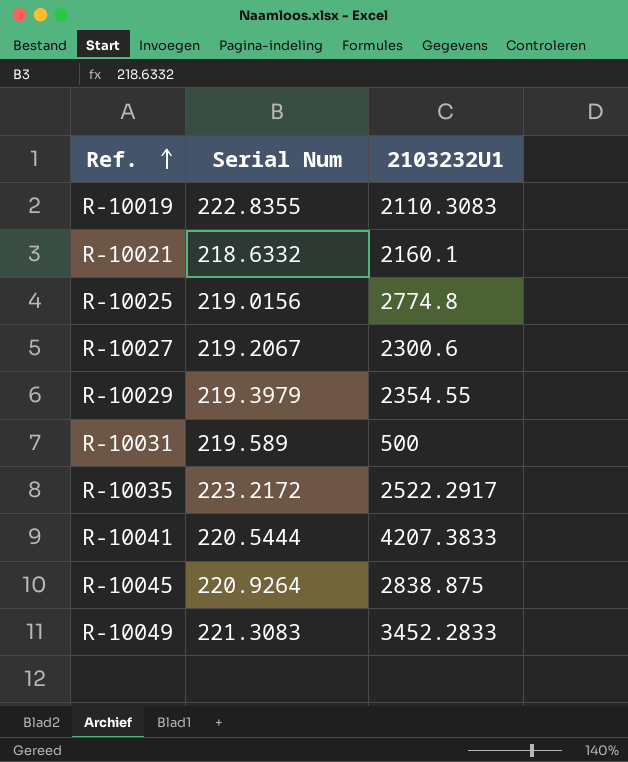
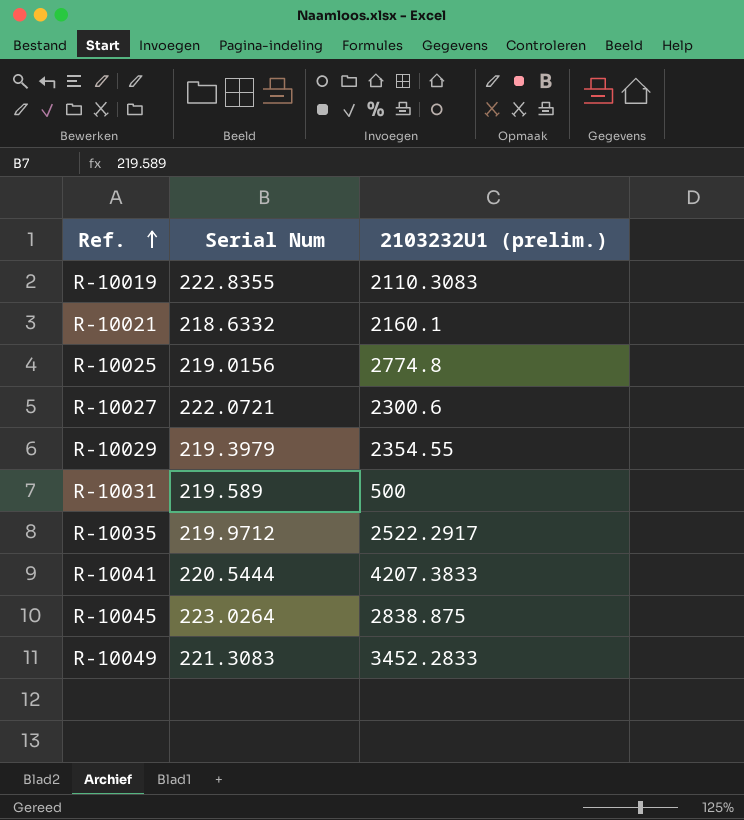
column name: 2103232U1 -> 2103232U1 (prelim.)
R-10027 | Serial Num: 219.2067 -> 222.0721
R-10035 | Serial Num: 223.2172 -> 219.9712
R-10045 | Serial Num: 220.9264 -> 223.0264

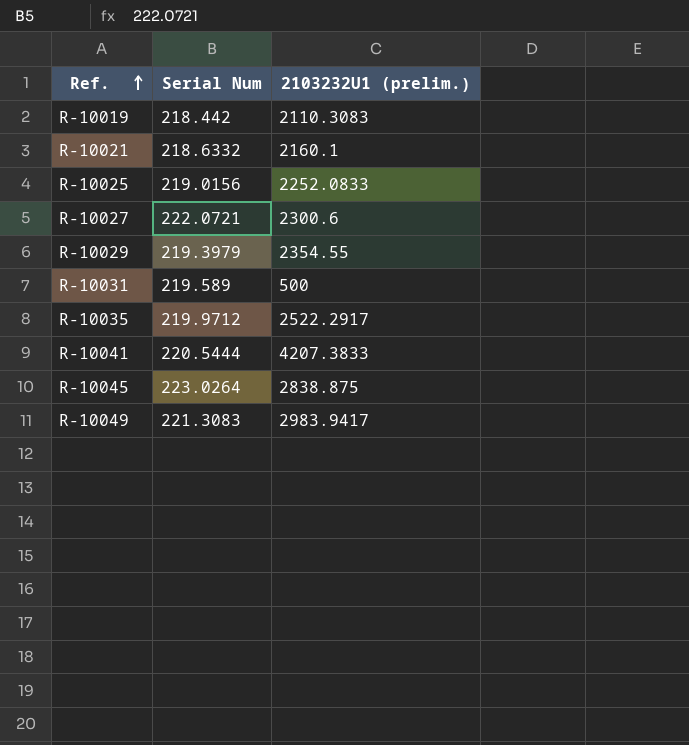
R-10019 | Serial Num: 222.8355 -> 218.442
R-10025 | 2103232U1 (prelim.): 2774.8 -> 2252.0833
R-10049 | 2103232U1 (prelim.): 3452.2833 -> 2983.9417

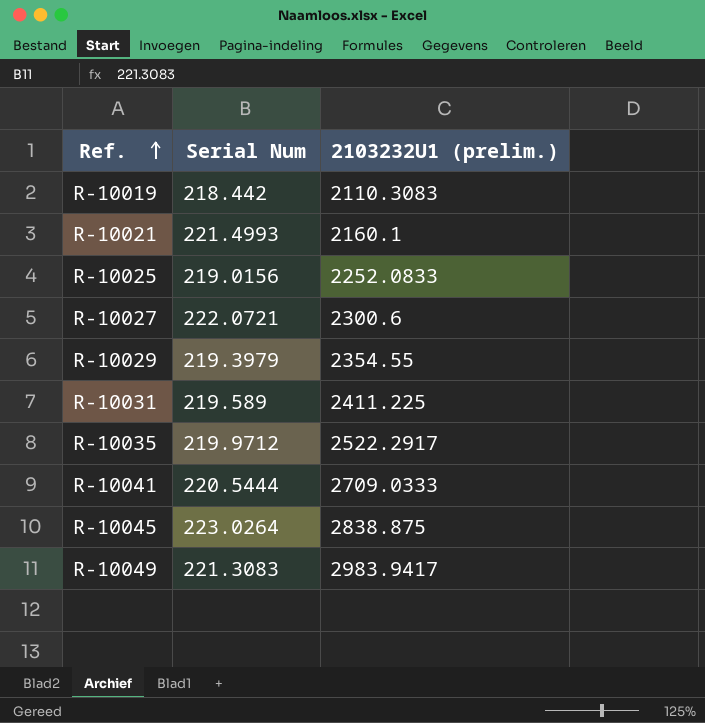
R-10021 | Serial Num: 218.6332 -> 221.4993
R-10031 | 2103232U1 (prelim.): 500 -> 2411.225
R-10041 | 2103232U1 (prelim.): 4207.3833 -> 2709.0333

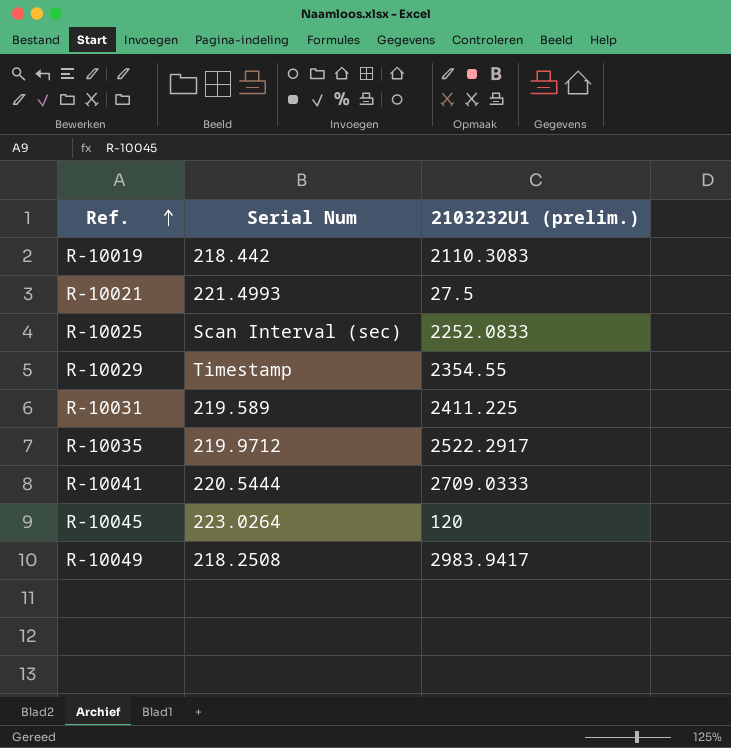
row R-10027: 222.0721 | 2300.6 -> none
R-10021 | 2103232U1 (prelim.): 2160.1 -> 27.5
R-10025 | Serial Num: 219.0156 -> Scan Interval (sec)
R-10029 | Serial Num: 219.3979 -> Timestamp
R-10045 | 2103232U1 (prelim.): 2838.875 -> 120
R-10049 | Serial Num: 221.3083 -> 218.2508

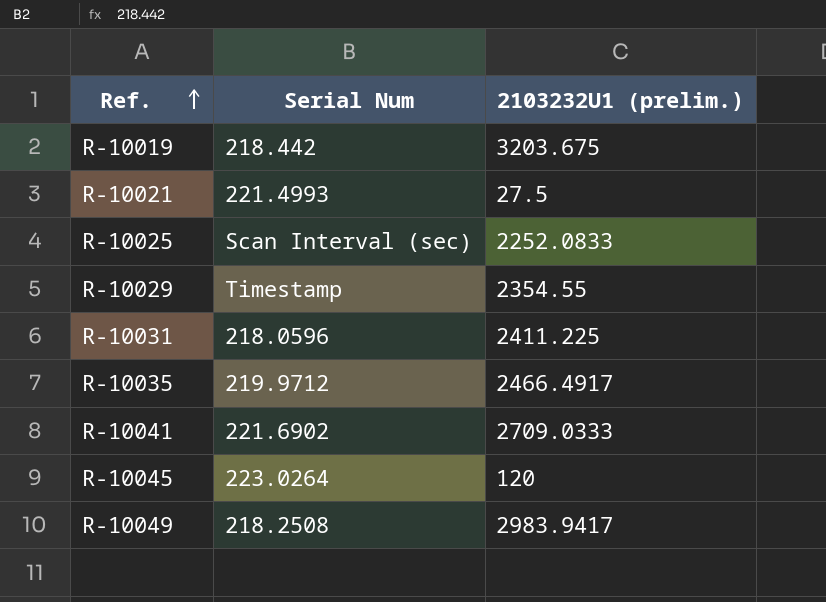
R-10019 | 2103232U1 (prelim.): 2110.3083 -> 3203.675
R-10031 | Serial Num: 219.589 -> 218.0596
R-10035 | 2103232U1 (prelim.): 2522.2917 -> 2466.4917
R-10041 | Serial Num: 220.5444 -> 221.6902

